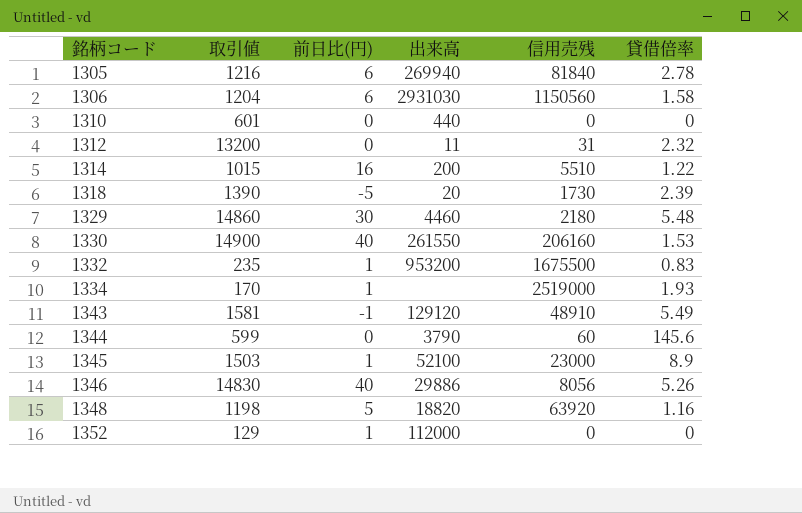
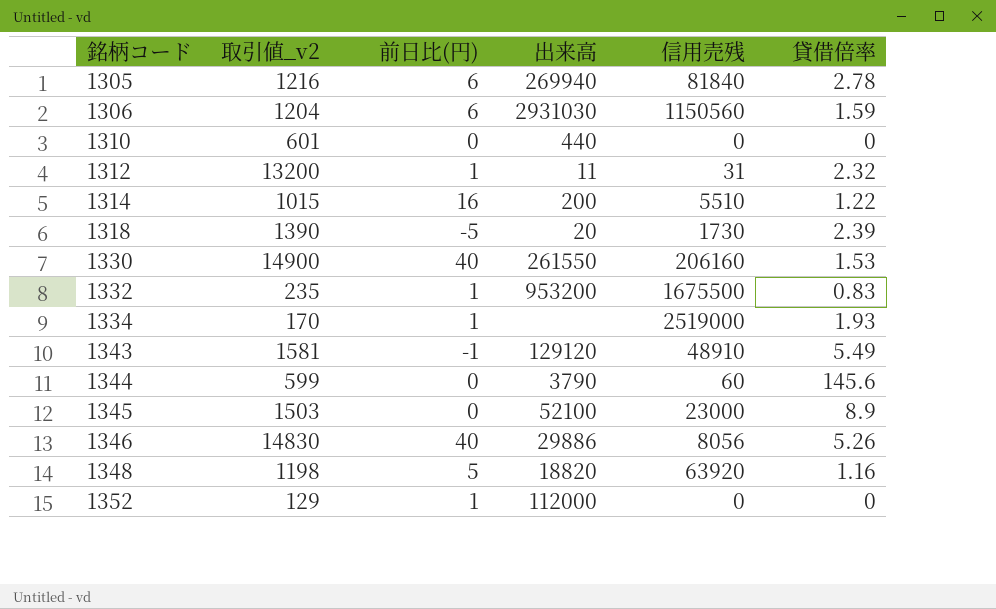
column name: 取引値 -> 取引値_v2
row 1329: 14860 | 30 | 4460 | 2180 | 5.48 -> none
1306 | 貸借倍率: 1.58 -> 1.59
1312 | 前日比(円): 0 -> 1
1345 | 前日比(円): 1 -> 0

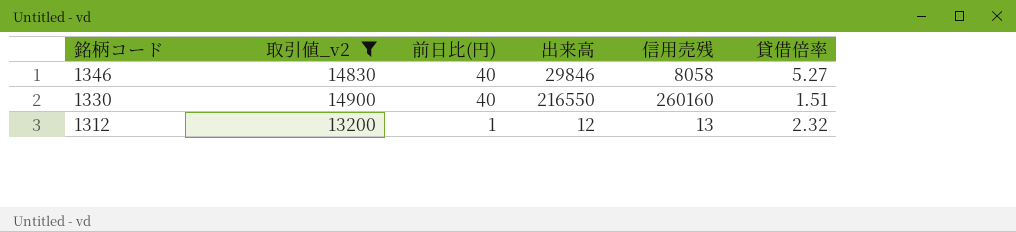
filter: none -> 取引値_v2 >= 13200
row order: 銘柄コード ascending -> 銘柄コード descending
1346 | 出来高: 29886 -> 29846
1346 | 信用売残: 8056 -> 8058
1346 | 貸借倍率: 5.26 -> 5.27
1330 | 出来高: 261550 -> 216550
1330 | 信用売残: 206160 -> 260160
1330 | 貸借倍率: 1.53 -> 1.51
1312 | 出来高: 11 -> 12
1312 | 信用売残: 31 -> 13

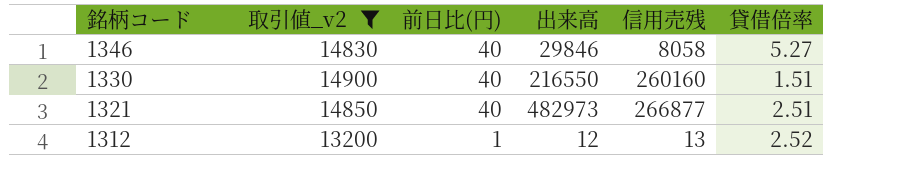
row 1321: none -> 14850 | 40 | 482973 | 266877 | 2.51
1312 | 貸借倍率: 2.32 -> 2.52

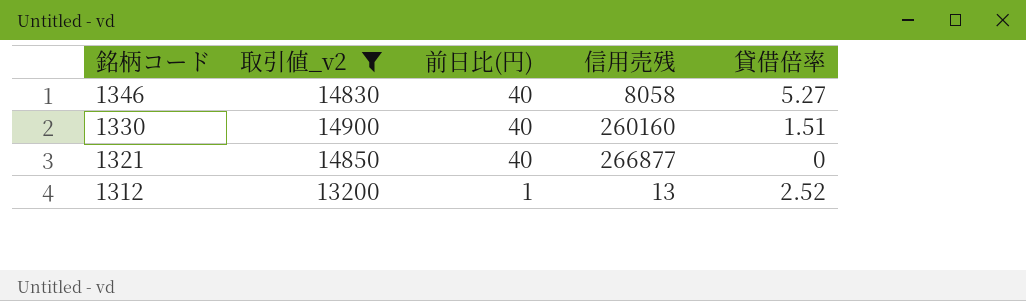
column 出来高 | position: 4 -> none
1321 | 貸借倍率: 2.51 -> 0

